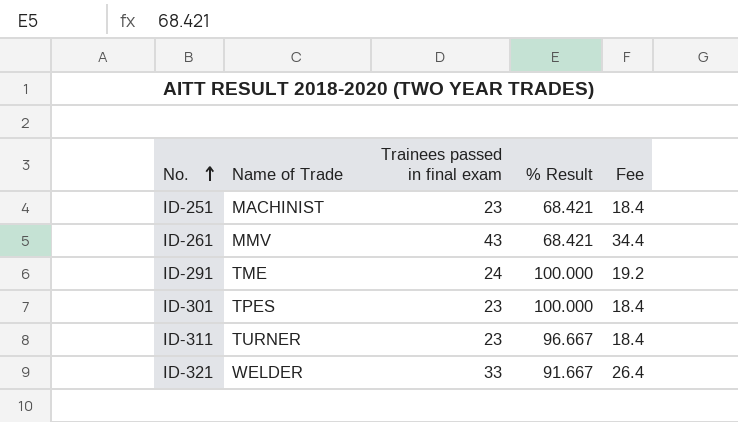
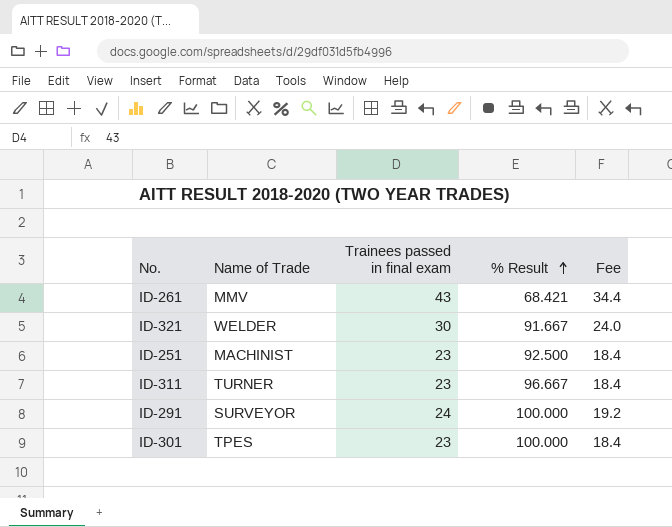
row order: No. ascending -> % Result ascending
ID-321 | Trainees passed in final exam: 33 -> 30
ID-321 | Fee: 26.4 -> 24.0
ID-251 | % Result: 68.421 -> 92.500
ID-291 | Name of Trade: TME -> SURVEYOR

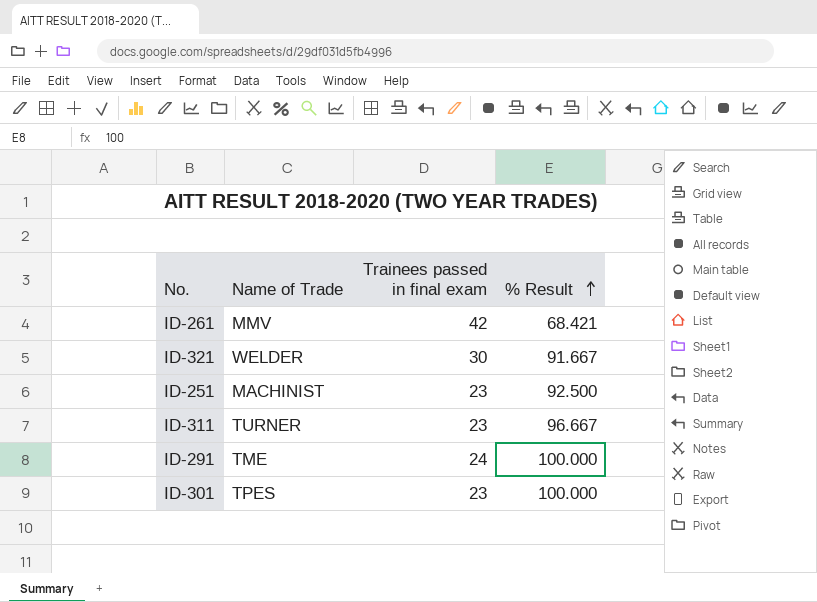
column Fee | formula: [Trainees passed in final exam] * 0.8 -> none
ID-261 | Trainees passed in final exam: 43 -> 42
ID-291 | Name of Trade: SURVEYOR -> TME

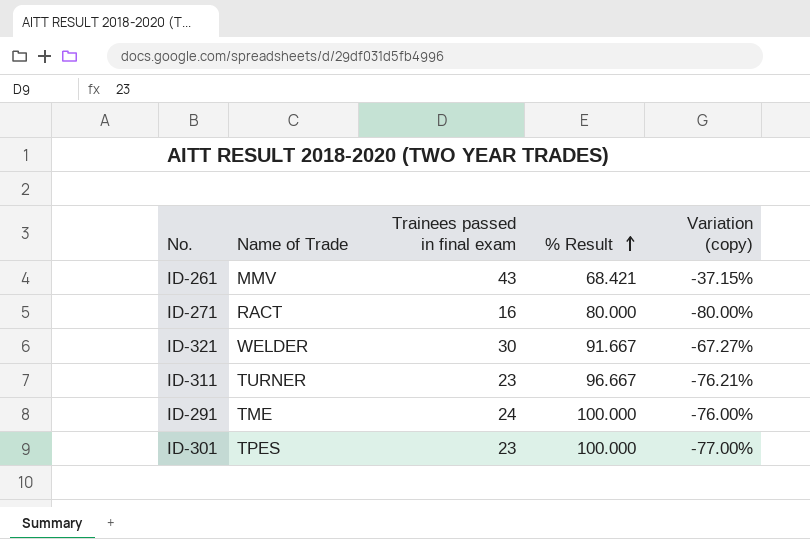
column Variation (copy) | formula: none -> ([Trainees passed in final exam] - [% Result]) / [% Result]
row ID-251: MACHINIST | 23 | 92.500 -> none
ID-261 | Trainees passed in final exam: 42 -> 43
row ID-271: none -> RACT | 16 | 80.000 | -80.00%

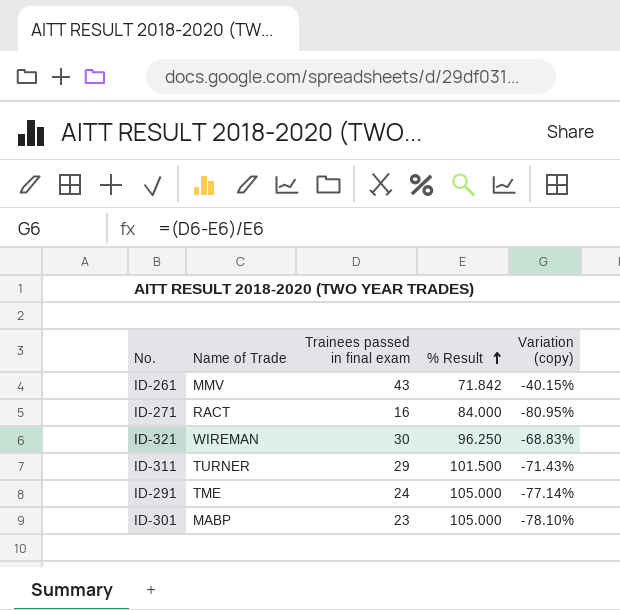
ID-261 | % Result: 68.421 -> 71.842
ID-261 | Variation (copy): -37.15% -> -40.15%
ID-271 | % Result: 80.000 -> 84.000
ID-271 | Variation (copy): -80.00% -> -80.95%
ID-321 | Name of Trade: WELDER -> WIREMAN
ID-321 | % Result: 91.667 -> 96.250
ID-321 | Variation (copy): -67.27% -> -68.83%
ID-311 | Trainees passed in final exam: 23 -> 29
ID-311 | % Result: 96.667 -> 101.500
ID-311 | Variation (copy): -76.21% -> -71.43%
ID-291 | % Result: 100.000 -> 105.000
ID-291 | Variation (copy): -76.00% -> -77.14%
ID-301 | Name of Trade: TPES -> MABP
ID-301 | % Result: 100.000 -> 105.000
ID-301 | Variation (copy): -77.00% -> -78.10%

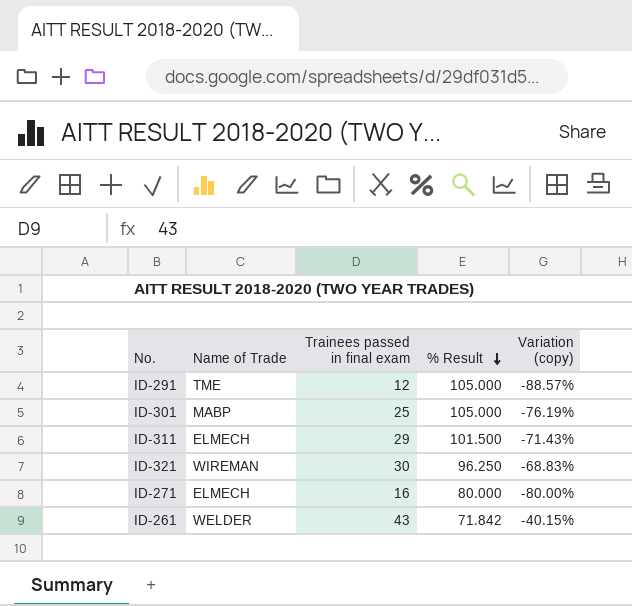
row order: % Result ascending -> % Result descending
ID-291 | Trainees passed in final exam: 24 -> 12
ID-291 | Variation (copy): -77.14% -> -88.57%
ID-301 | Trainees passed in final exam: 23 -> 25
ID-301 | Variation (copy): -78.10% -> -76.19%
ID-311 | Name of Trade: TURNER -> ELMECH
ID-271 | Name of Trade: RACT -> ELMECH
ID-271 | % Result: 84.000 -> 80.000
ID-271 | Variation (copy): -80.95% -> -80.00%
ID-261 | Name of Trade: MMV -> WELDER

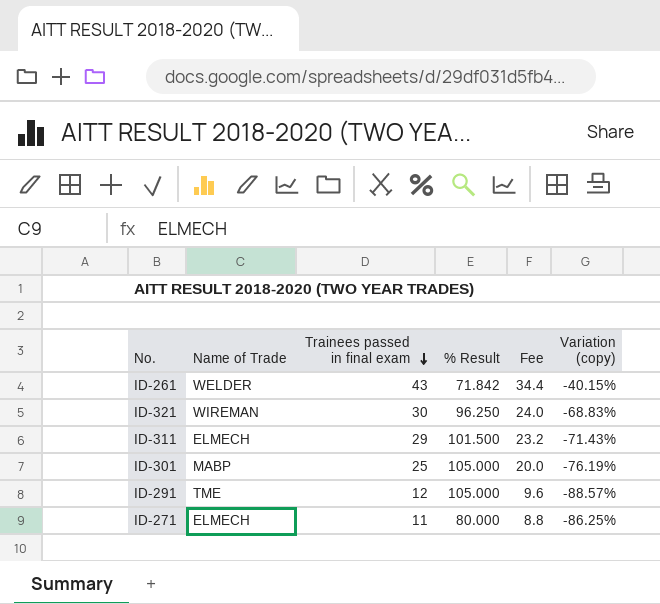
row order: % Result descending -> Trainees passed in final exam descending
column Fee | formula: none -> [Trainees passed in final exam] * 0.8
ID-271 | Trainees passed in final exam: 16 -> 11
ID-271 | Variation (copy): -80.00% -> -86.25%

